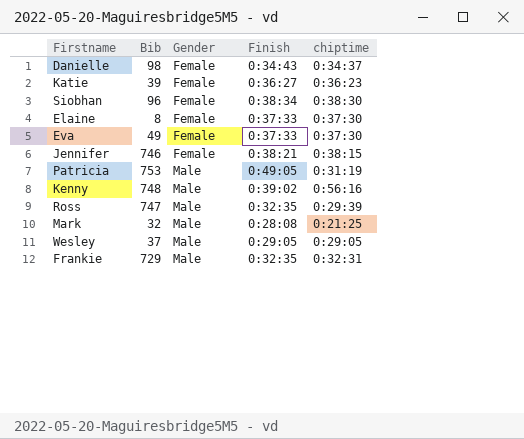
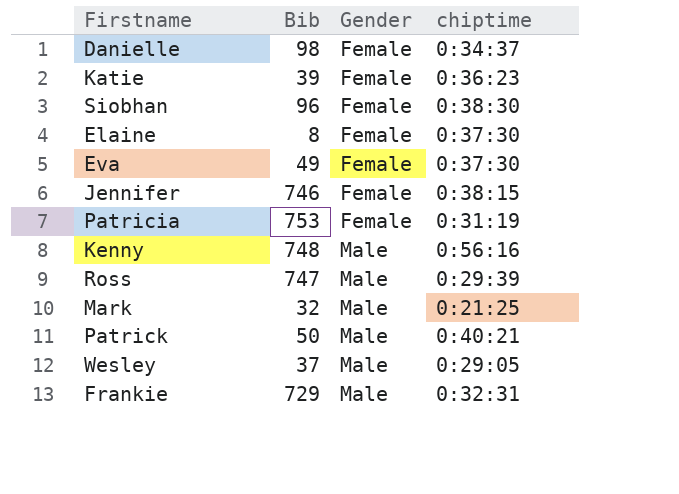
column Finish | position: 4 -> none
Patricia | Gender: Male -> Female
row Patrick: none -> 50 | Male | 0:40:21

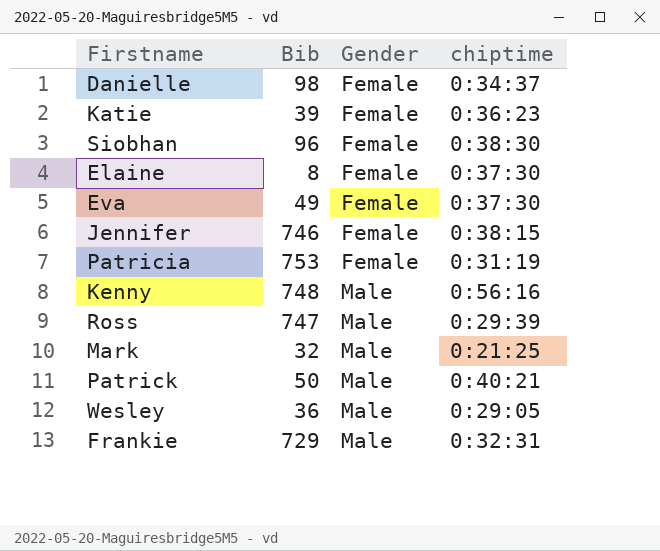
Wesley | Bib: 37 -> 36

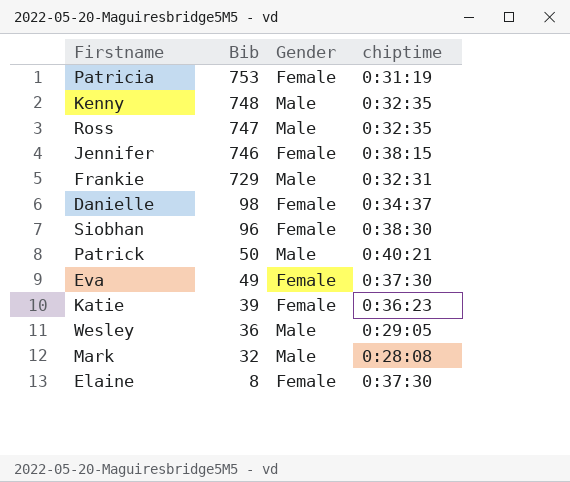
row order: Gender ascending -> Bib descending
Kenny | chiptime: 0:56:16 -> 0:32:35
Ross | chiptime: 0:29:39 -> 0:32:35
Mark | chiptime: 0:21:25 -> 0:28:08

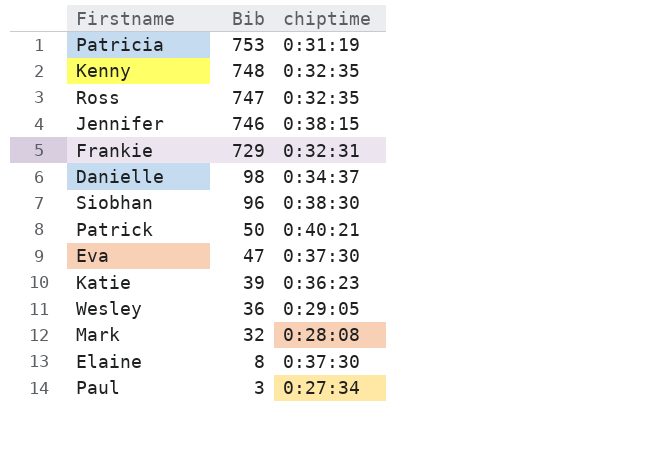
column Gender | position: 3 -> none
Eva | Bib: 49 -> 47
row Paul: none -> 3 | 0:27:34

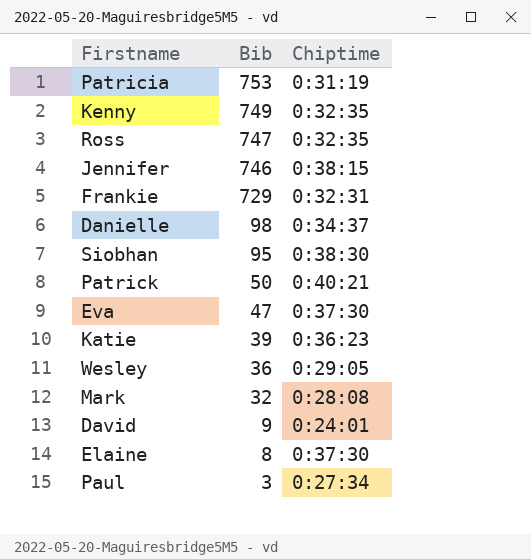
column name: chiptime -> Chiptime
Kenny | Bib: 748 -> 749
Siobhan | Bib: 96 -> 95
row David: none -> 9 | 0:24:01

